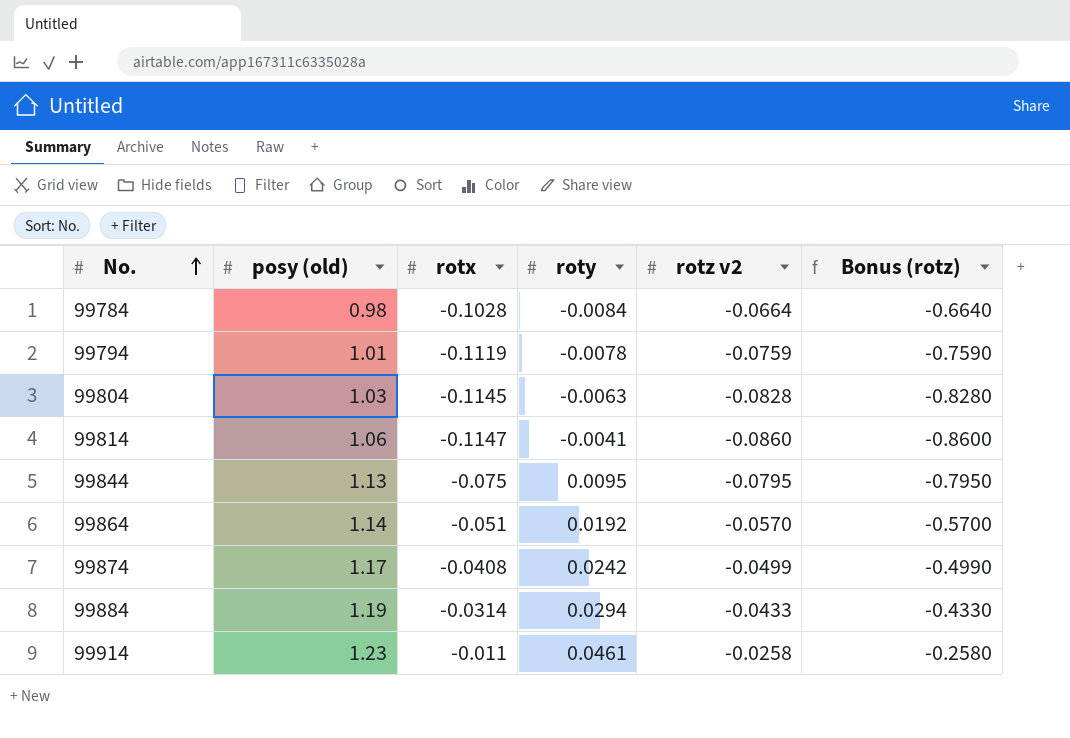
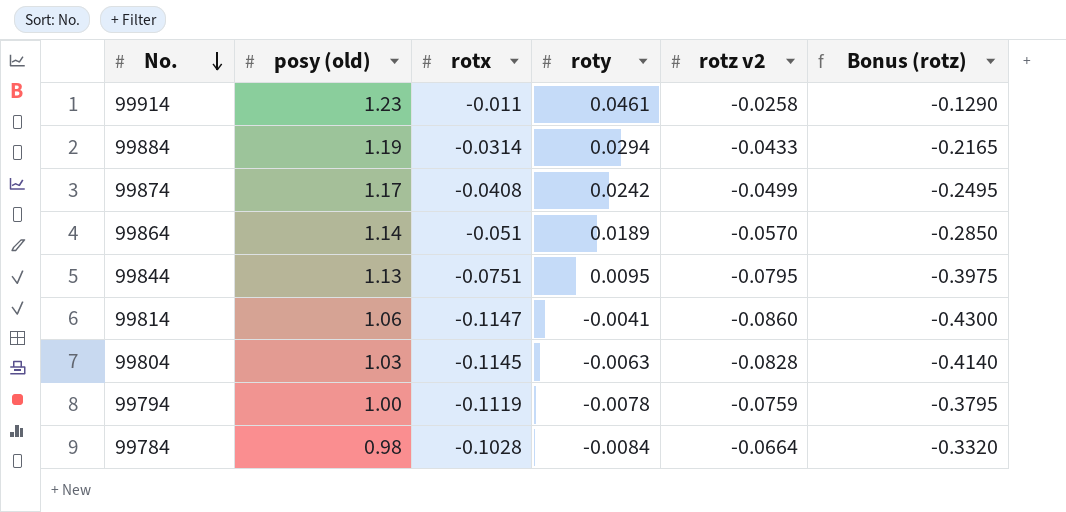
row order: No. ascending -> No. descending
column Bonus (rotz) | formula: [rotz v2] * 10 -> [rotz v2] * 5
99864 | roty: 0.0192 -> 0.0189
99844 | rotx: -0.075 -> -0.0751
99794 | posy (old): 1.01 -> 1.00

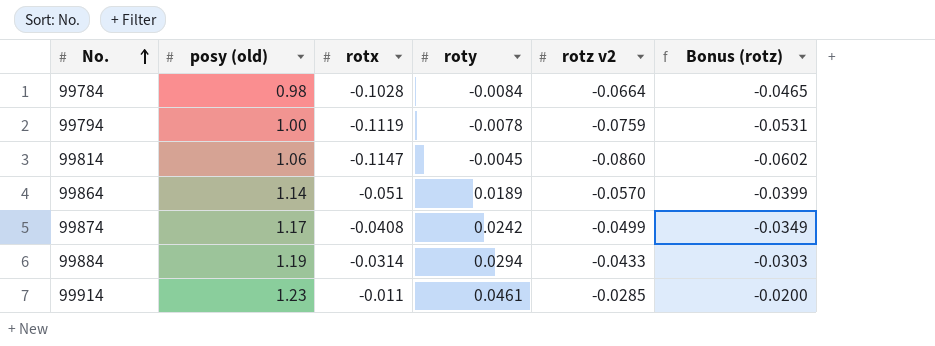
row order: No. descending -> No. ascending
column Bonus (rotz) | formula: [rotz v2] * 5 -> [rotz v2] * 0.7
row 99844: 1.13 | -0.0751 | 0.0095 | -0.0795 | -0.3975 -> none
row 99804: 1.03 | -0.1145 | -0.0063 | -0.0828 | -0.4140 -> none
99814 | roty: -0.0041 -> -0.0045
99914 | rotz v2: -0.0258 -> -0.0285

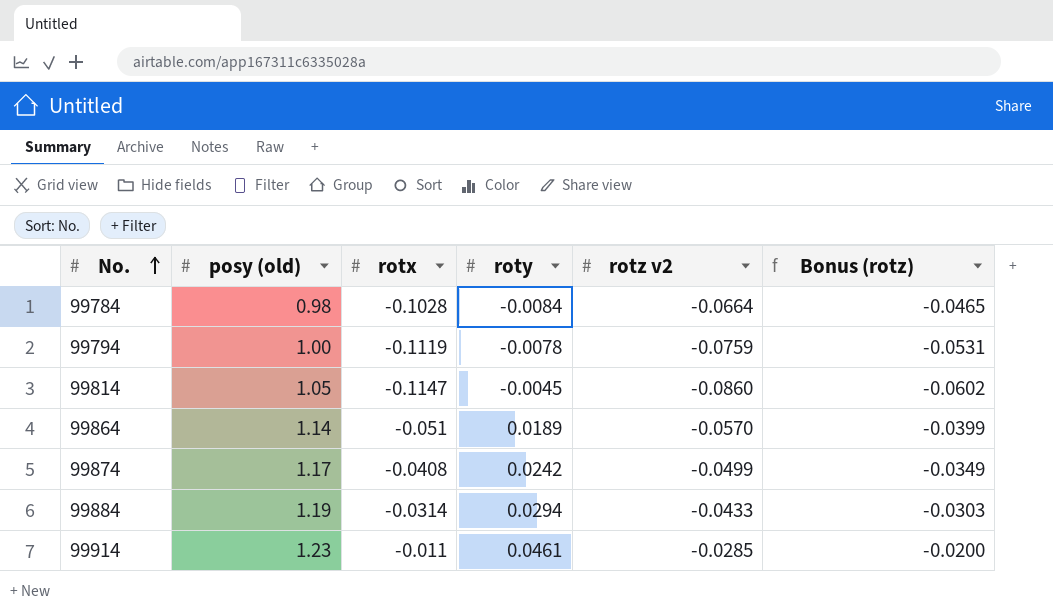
99814 | posy (old): 1.06 -> 1.05

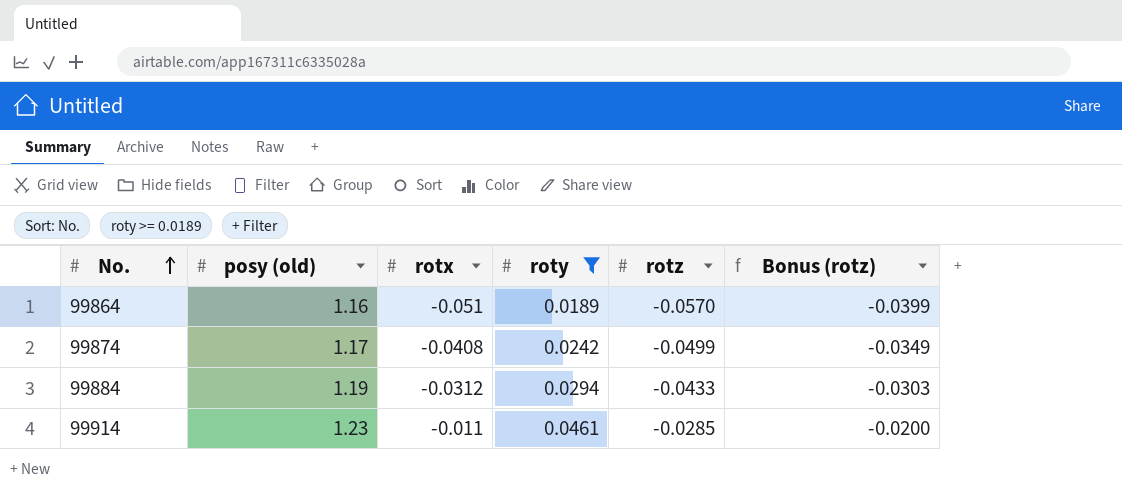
filter: none -> roty >= 0.0189
column name: rotz v2 -> rotz
99864 | posy (old): 1.14 -> 1.16
99884 | rotx: -0.0314 -> -0.0312

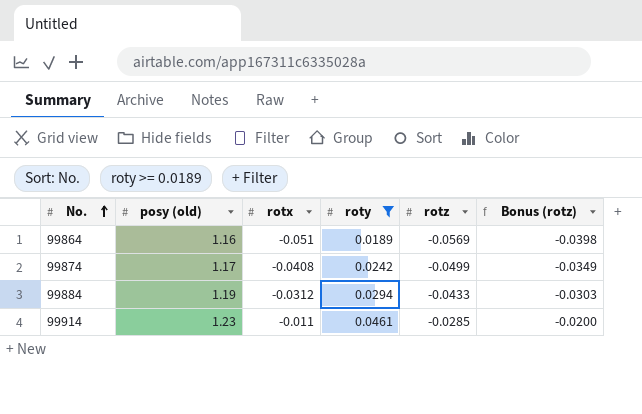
99864 | rotz: -0.0570 -> -0.0569
99864 | Bonus (rotz): -0.0399 -> -0.0398

